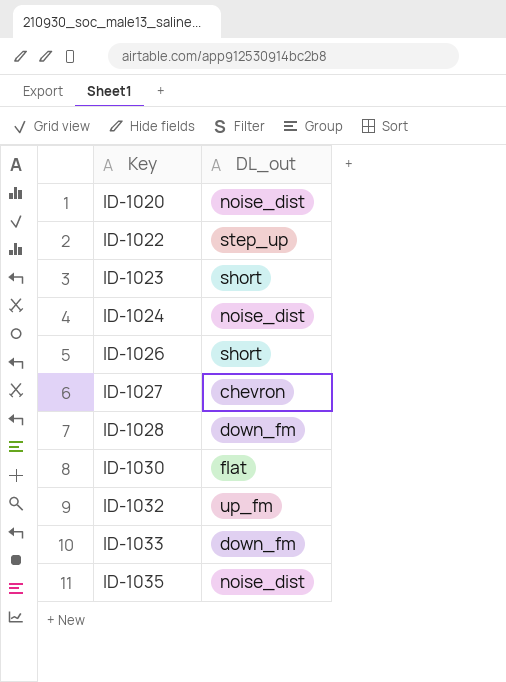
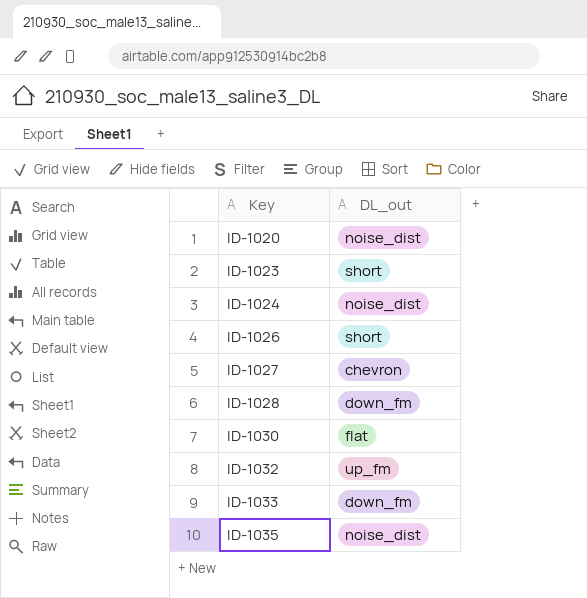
row ID-1022: step_up -> none

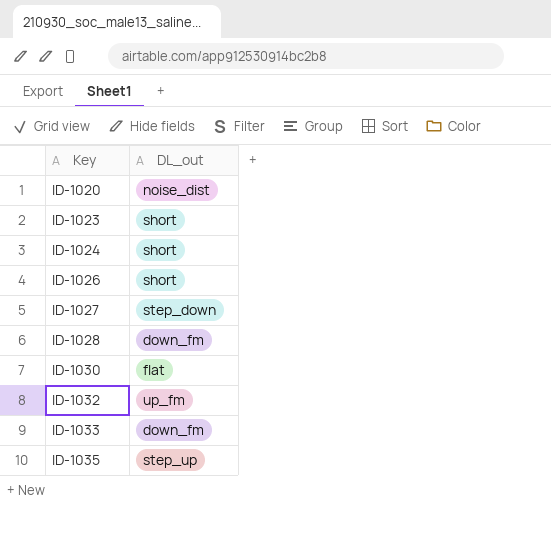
ID-1024 | DL_out: noise_dist -> short
ID-1027 | DL_out: chevron -> step_down
ID-1035 | DL_out: noise_dist -> step_up

